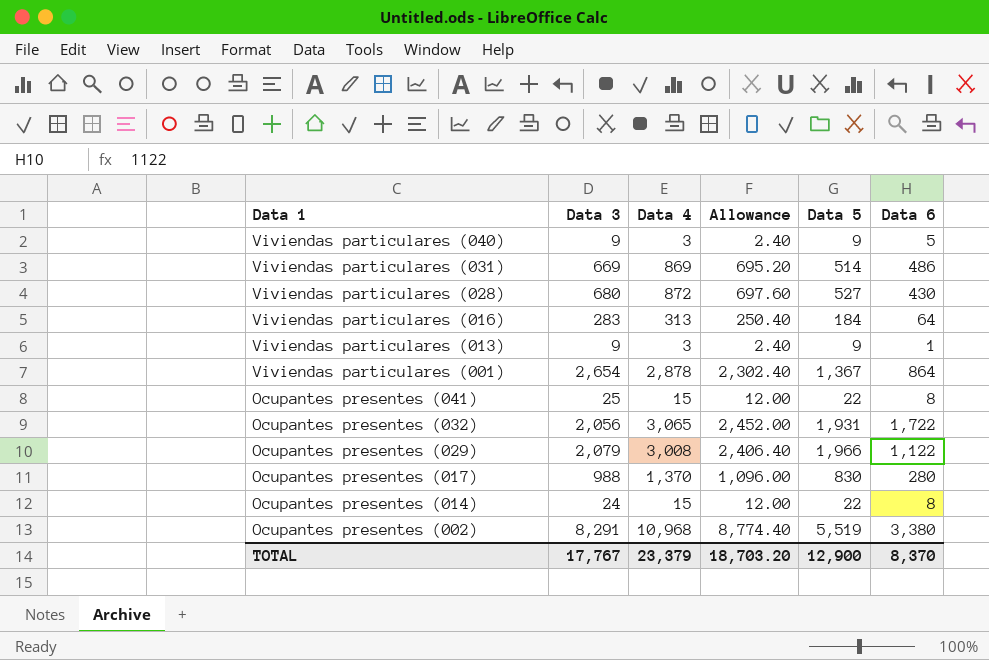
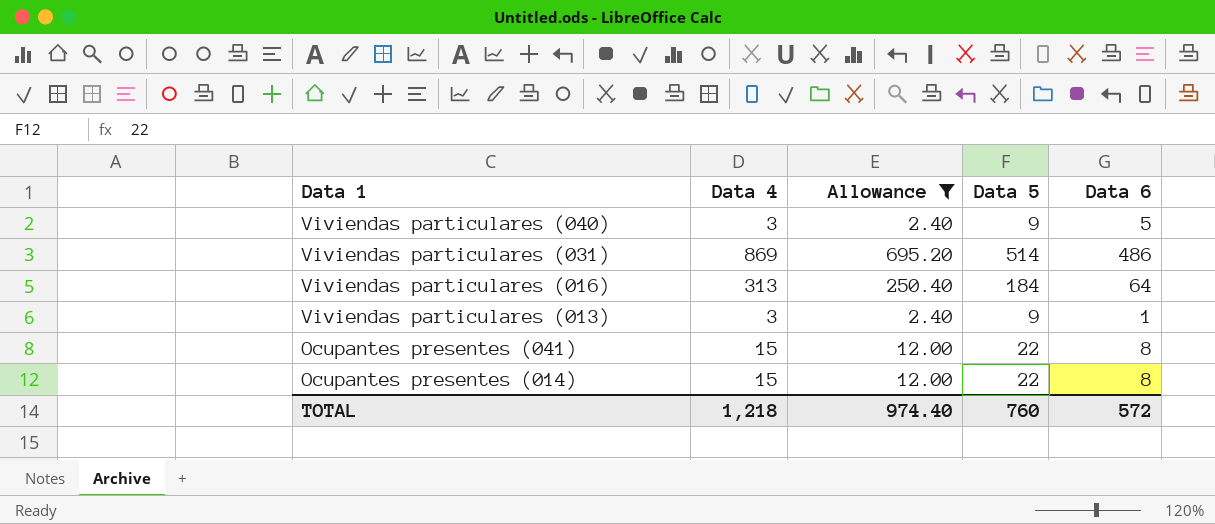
filter: none -> Allowance <= 695.20
column Data 3 | position: 2 -> none
TOTAL | Data 4: 23,379 -> 1,218
TOTAL | Allowance: 18,703.20 -> 974.40
TOTAL | Data 5: 12,900 -> 760
TOTAL | Data 6: 8,370 -> 572

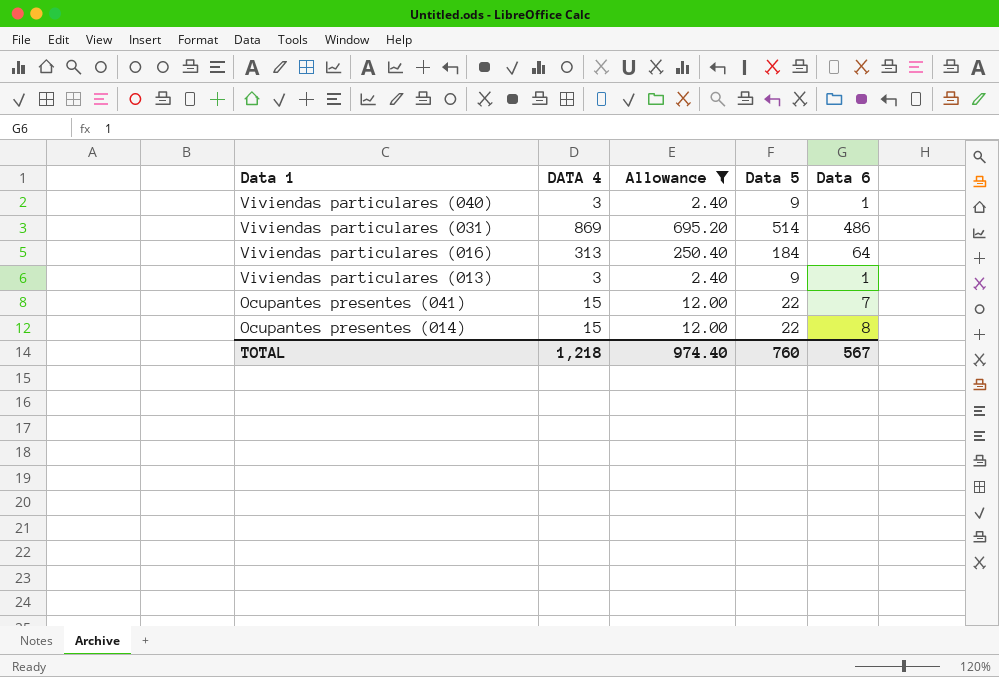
column name: Data 4 -> DATA 4
Viviendas particulares (040) | Data 6: 5 -> 1
Ocupantes presentes (041) | Data 6: 8 -> 7
TOTAL | Data 6: 572 -> 567

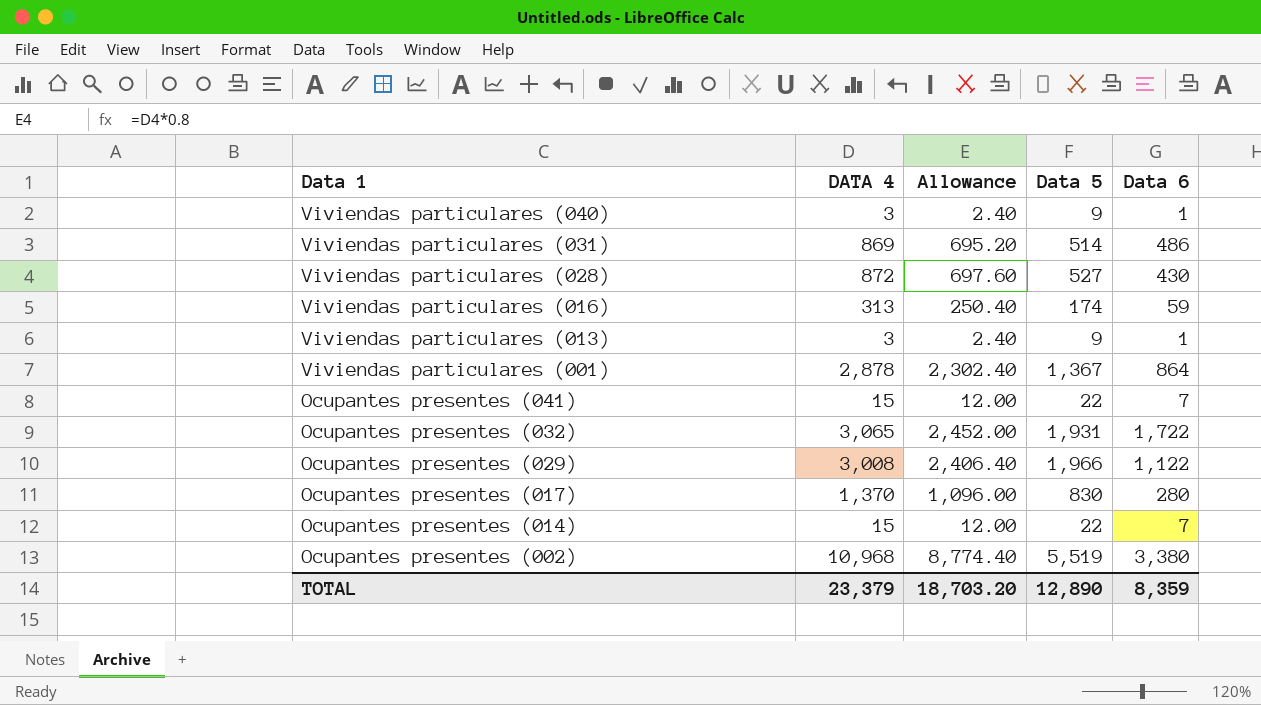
filter: Allowance <= 695.20 -> none
Viviendas particulares (016) | Data 5: 184 -> 174
Viviendas particulares (016) | Data 6: 64 -> 59
Ocupantes presentes (014) | Data 6: 8 -> 7
TOTAL | DATA 4: 1,218 -> 23,379
TOTAL | Allowance: 974.40 -> 18,703.20
TOTAL | Data 5: 760 -> 12,890
TOTAL | Data 6: 567 -> 8,359

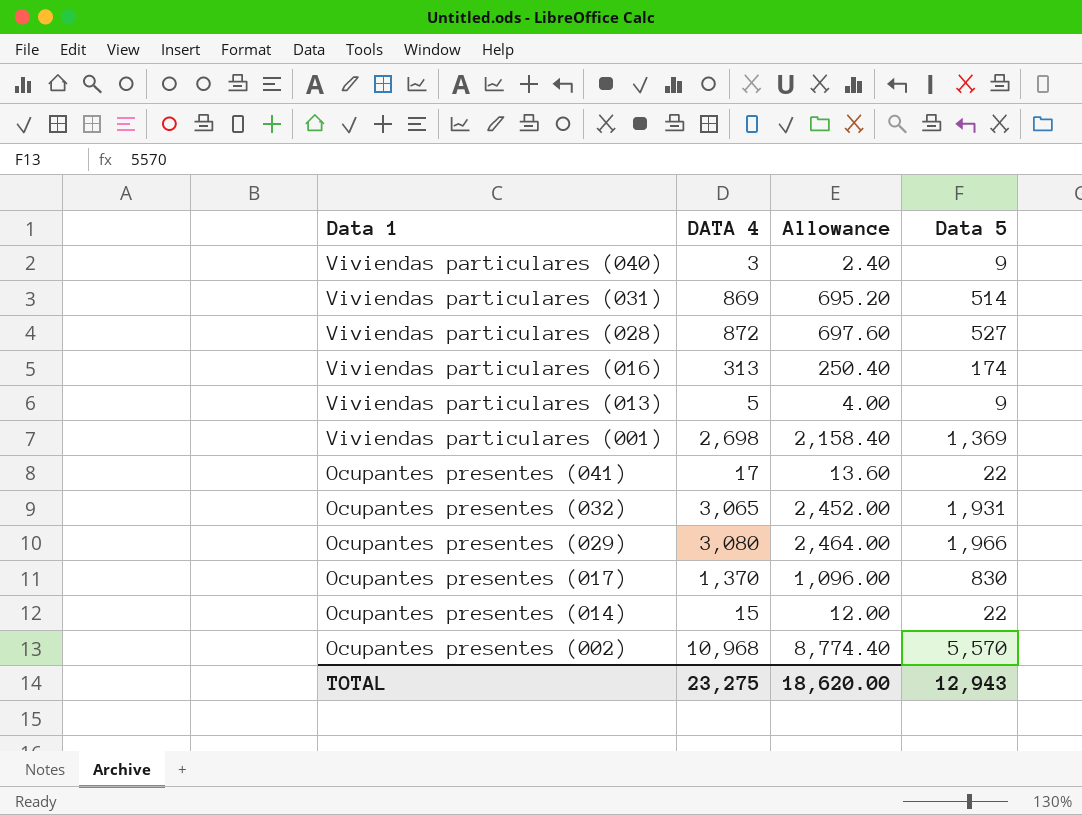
column Data 6 | position: 5 -> none
Viviendas particulares (013) | DATA 4: 3 -> 5
Viviendas particulares (013) | Allowance: 2.40 -> 4.00
Viviendas particulares (001) | DATA 4: 2,878 -> 2,698
Viviendas particulares (001) | Allowance: 2,302.40 -> 2,158.40
Viviendas particulares (001) | Data 5: 1,367 -> 1,369
Ocupantes presentes (041) | DATA 4: 15 -> 17
Ocupantes presentes (041) | Allowance: 12.00 -> 13.60
Ocupantes presentes (029) | DATA 4: 3,008 -> 3,080
Ocupantes presentes (029) | Allowance: 2,406.40 -> 2,464.00
Ocupantes presentes (002) | Data 5: 5,519 -> 5,570
TOTAL | DATA 4: 23,379 -> 23,275
TOTAL | Allowance: 18,703.20 -> 18,620.00
TOTAL | Data 5: 12,890 -> 12,943

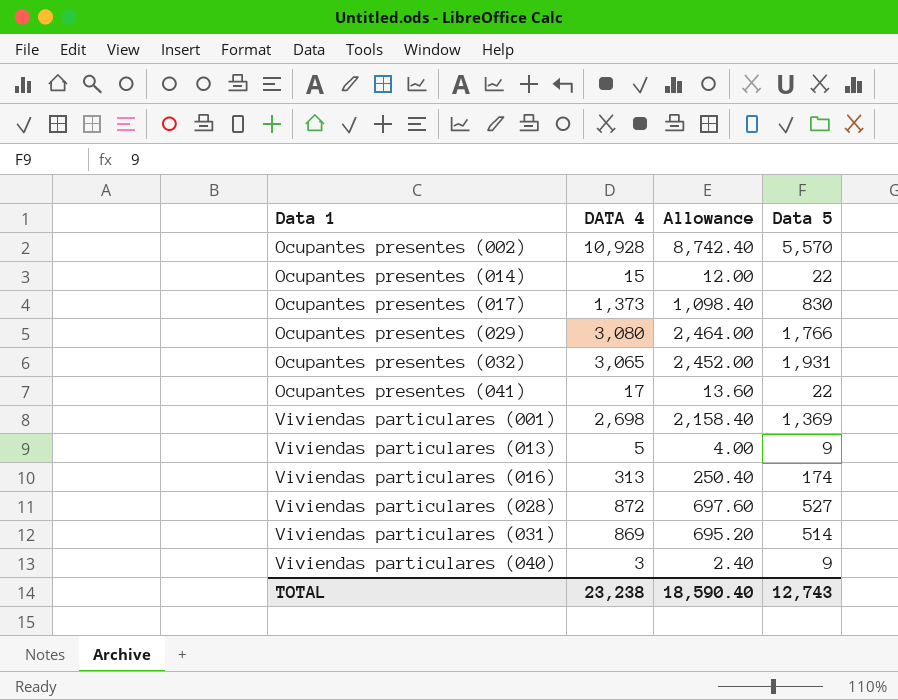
row order: Data 1 descending -> Data 1 ascending
Ocupantes presentes (002) | DATA 4: 10,968 -> 10,928
Ocupantes presentes (002) | Allowance: 8,774.40 -> 8,742.40
Ocupantes presentes (017) | DATA 4: 1,370 -> 1,373
Ocupantes presentes (017) | Allowance: 1,096.00 -> 1,098.40
Ocupantes presentes (029) | Data 5: 1,966 -> 1,766
TOTAL | DATA 4: 23,275 -> 23,238
TOTAL | Allowance: 18,620.00 -> 18,590.40
TOTAL | Data 5: 12,943 -> 12,743

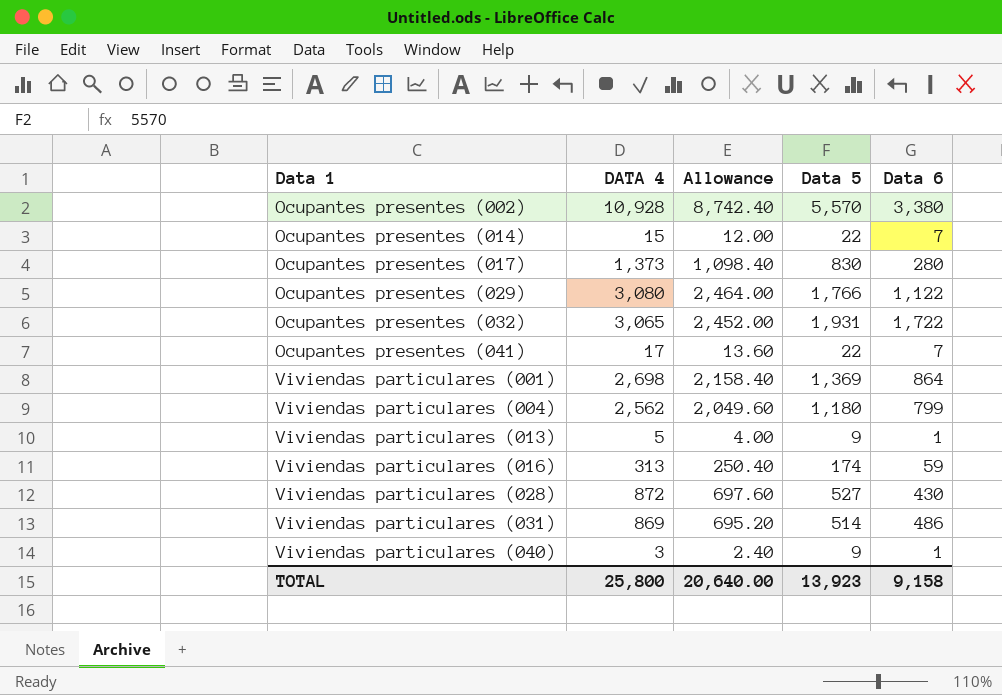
column Data 6 | position: none -> 5
row Viviendas particulares (004): none -> 2,562 | 2,049.60 | 1,180 | 799
TOTAL | DATA 4: 23,238 -> 25,800
TOTAL | Allowance: 18,590.40 -> 20,640.00
TOTAL | Data 5: 12,743 -> 13,923

